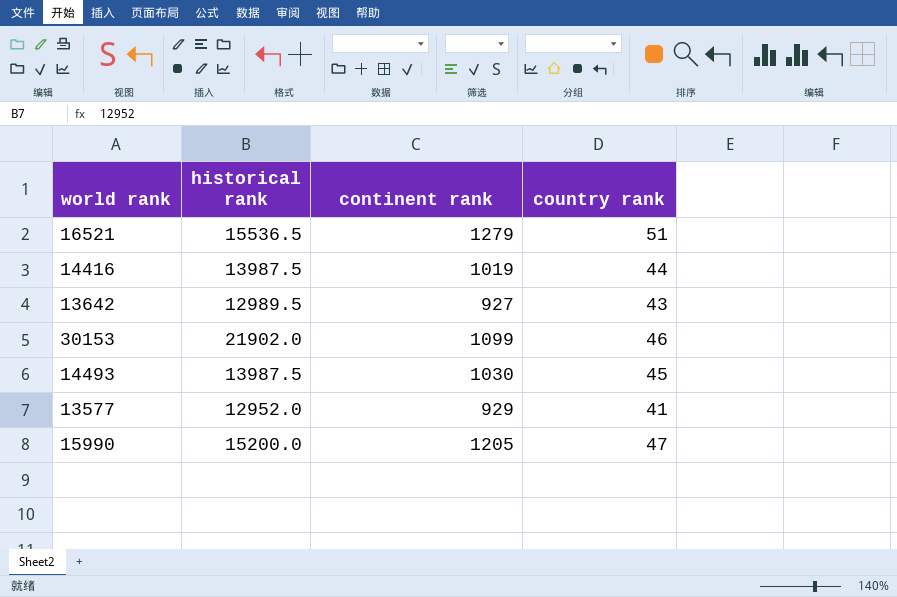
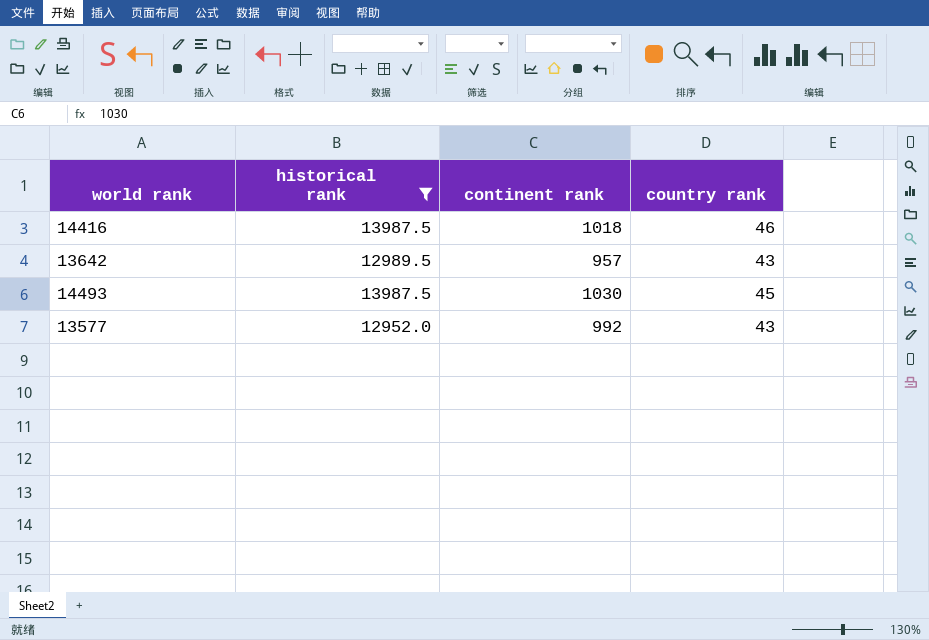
filter: none -> historical rank <= 13987.5
14416 | continent rank: 1019 -> 1018
14416 | country rank: 44 -> 46
13642 | continent rank: 927 -> 957
13577 | continent rank: 929 -> 992
13577 | country rank: 41 -> 43

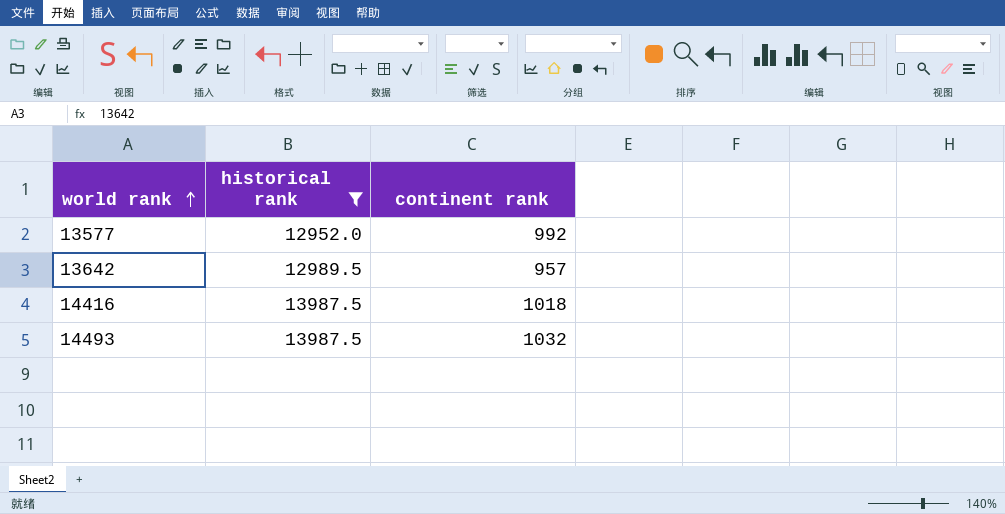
row order: none -> world rank ascending
column country rank | position: 4 -> none
14493 | continent rank: 1030 -> 1032

